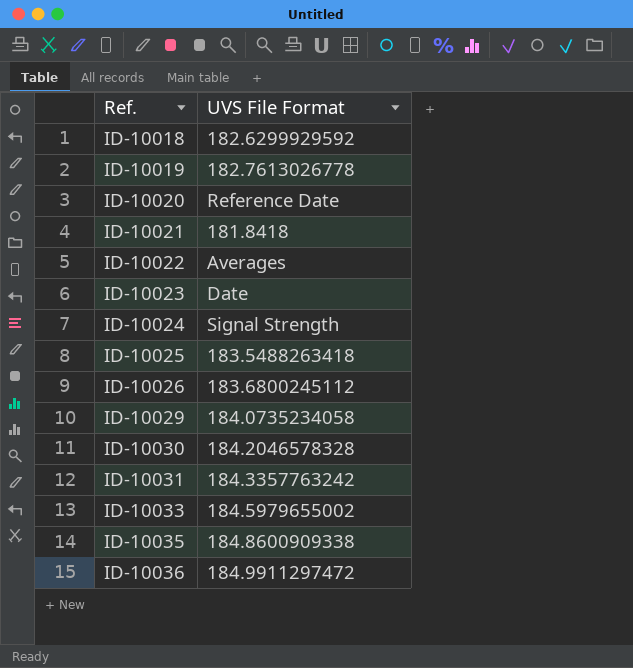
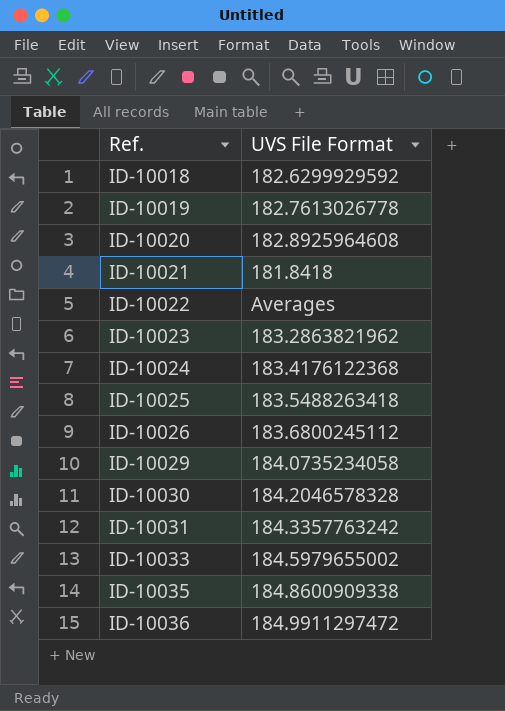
ID-10020 | UVS File Format: Reference Date -> 182.8925964608
ID-10023 | UVS File Format: Date -> 183.2863821962
ID-10024 | UVS File Format: Signal Strength -> 183.4176122368

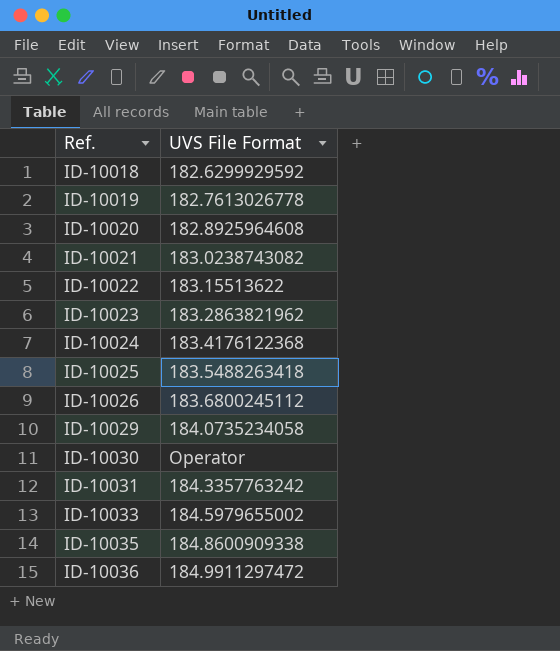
ID-10021 | UVS File Format: 181.8418 -> 183.0238743082
ID-10022 | UVS File Format: Averages -> 183.15513622
ID-10030 | UVS File Format: 184.2046578328 -> Operator

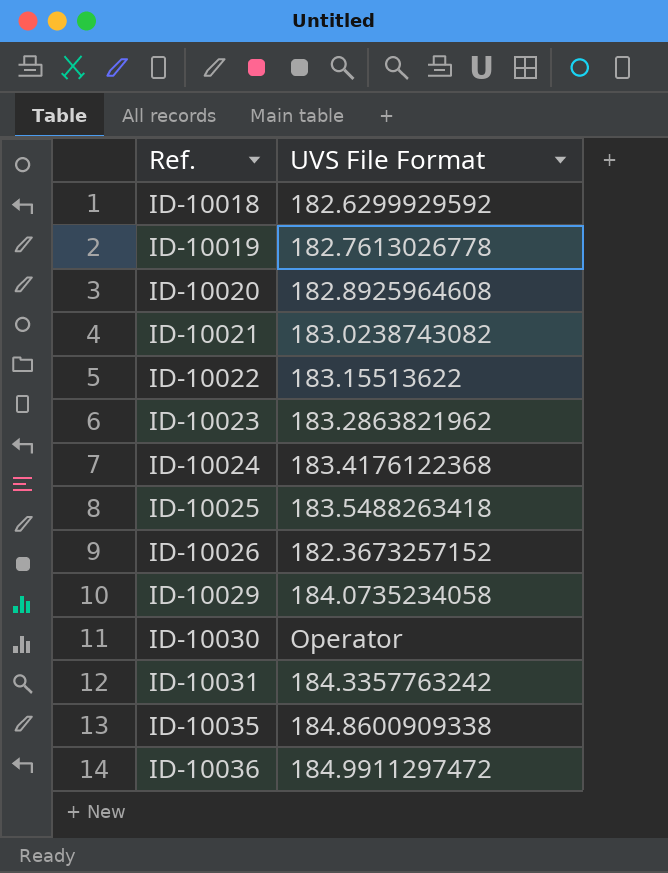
row ID-10033: 184.5979655002 -> none
ID-10026 | UVS File Format: 183.6800245112 -> 182.3673257152

